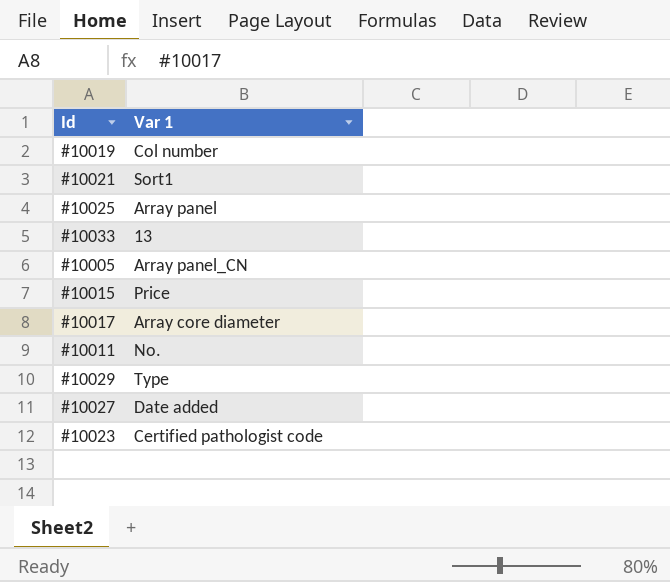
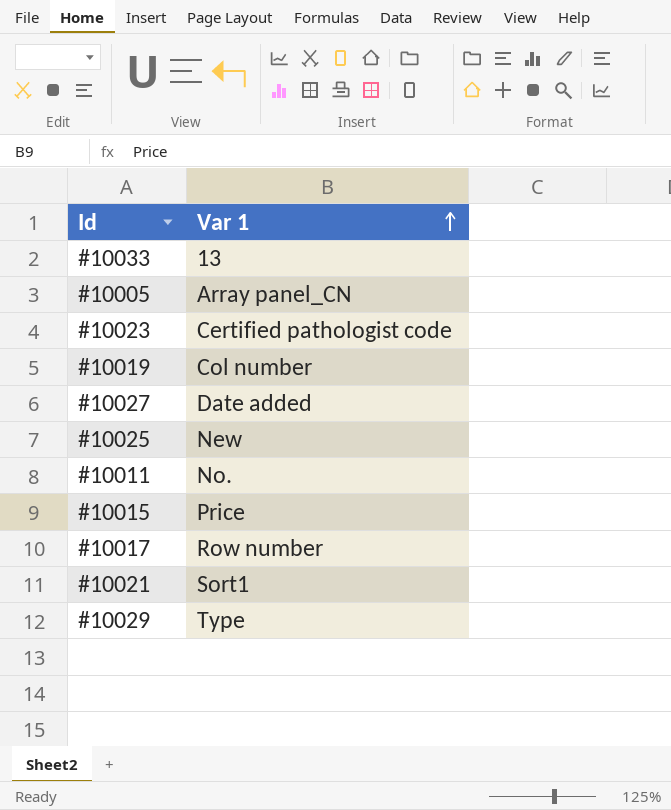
row order: none -> Var 1 ascending
#10025 | Var 1: Array panel -> New
#10017 | Var 1: Array core diameter -> Row number

